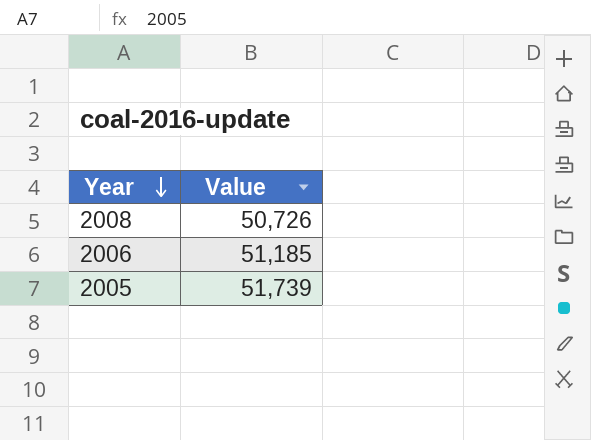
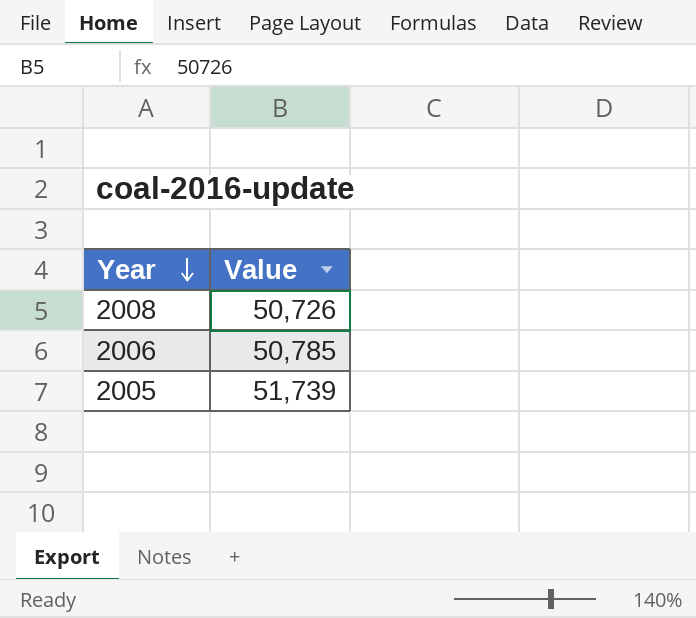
2006 | Value: 51,185 -> 50,785

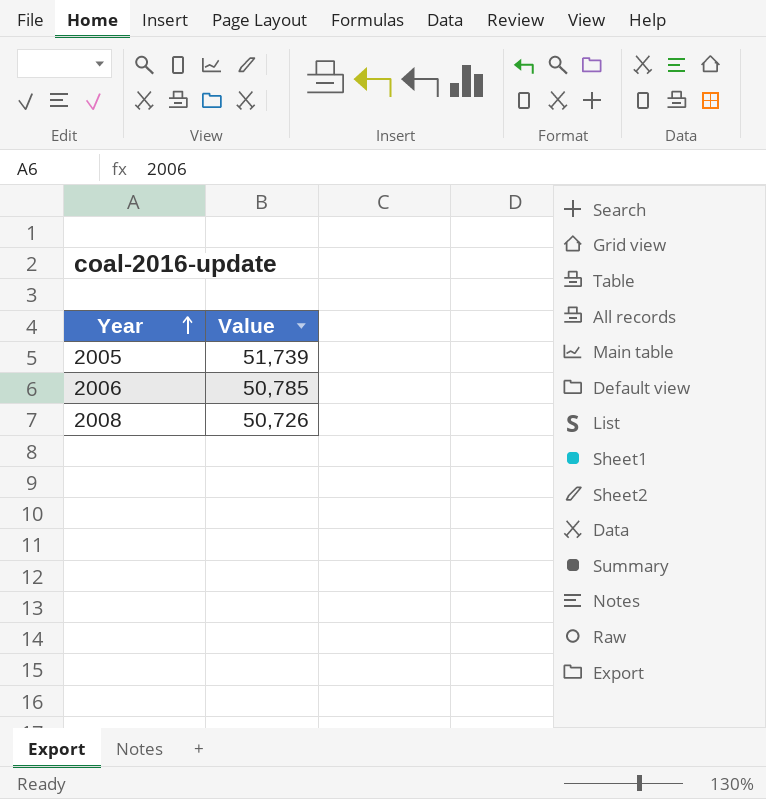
row order: Year descending -> Year ascending

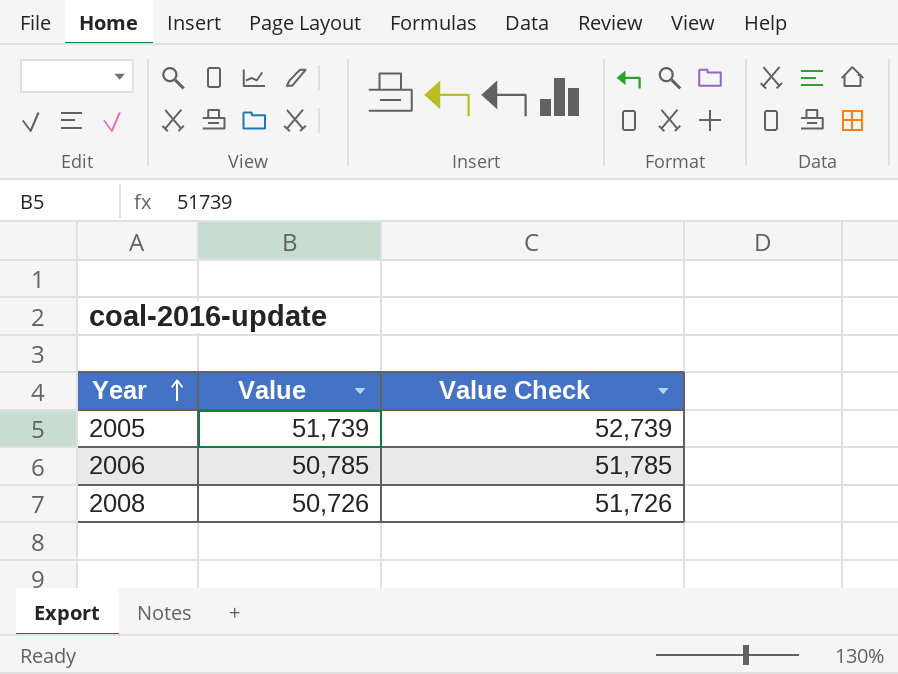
column Value Check | formula: none -> [Value] + 1000

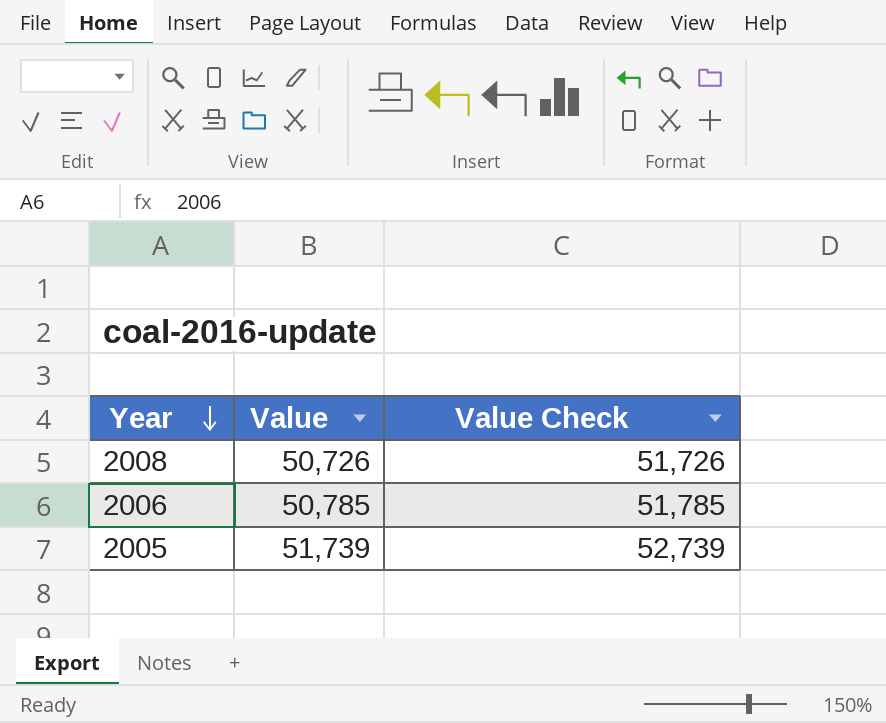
row order: Year ascending -> Year descending

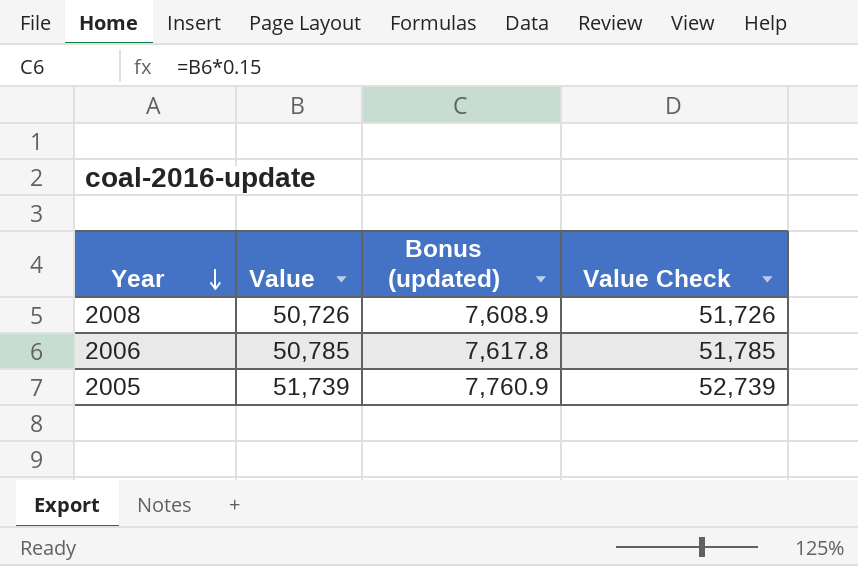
column Bonus (updated) | formula: none -> [Value] * 0.15

